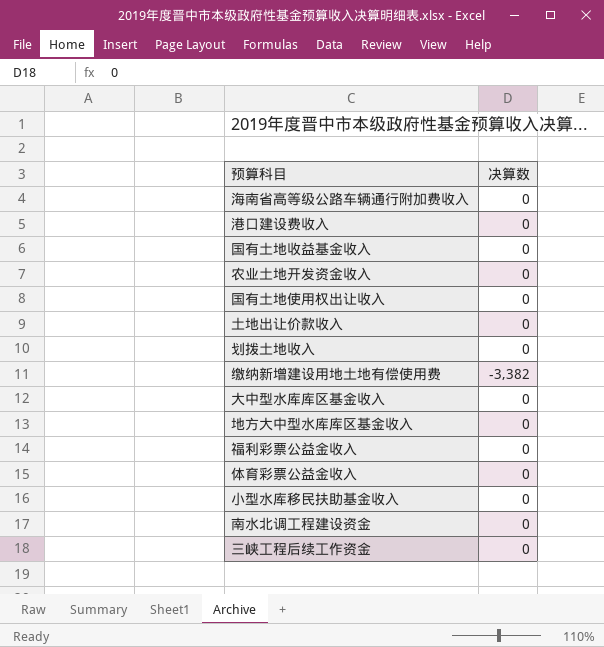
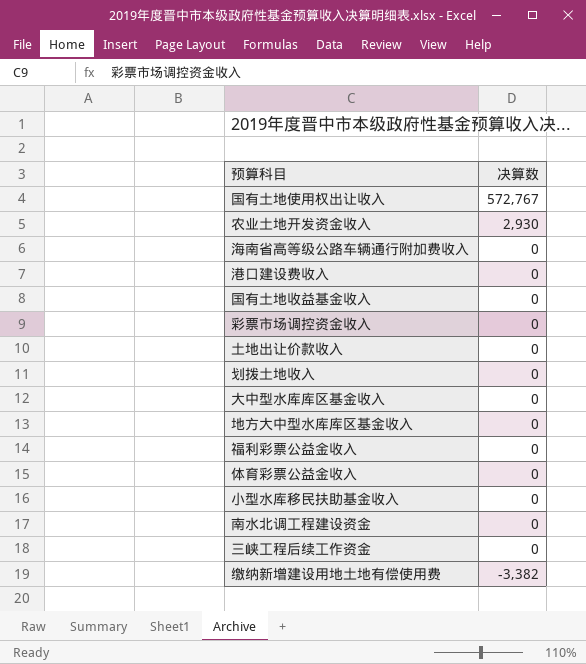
row order: none -> 决算数 descending
国有土地使用权出让收入 | 决算数: 0 -> 572,767
农业土地开发资金收入 | 决算数: 0 -> 2,930
row 彩票市场调控资金收入: none -> 0

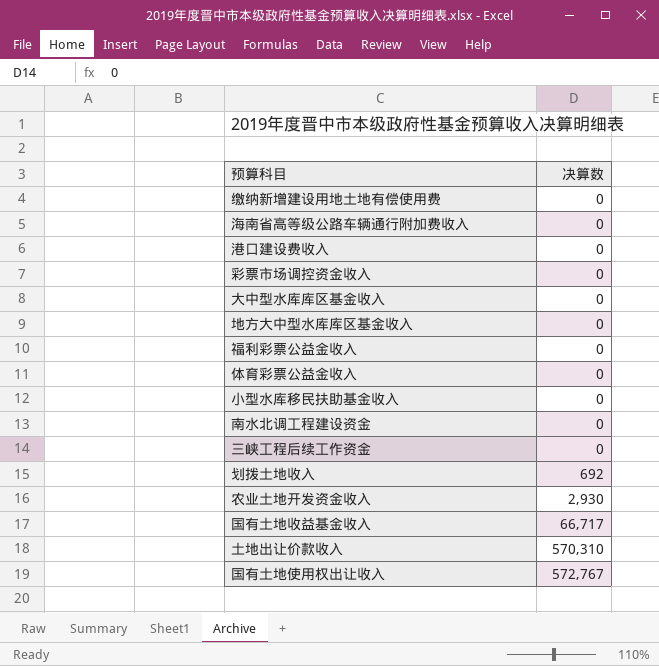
row order: 决算数 descending -> 决算数 ascending
缴纳新增建设用地土地有偿使用费 | 决算数: -3,382 -> 0
划拨土地收入 | 决算数: 0 -> 692
国有土地收益基金收入 | 决算数: 0 -> 66,717
土地出让价款收入 | 决算数: 0 -> 570,310

